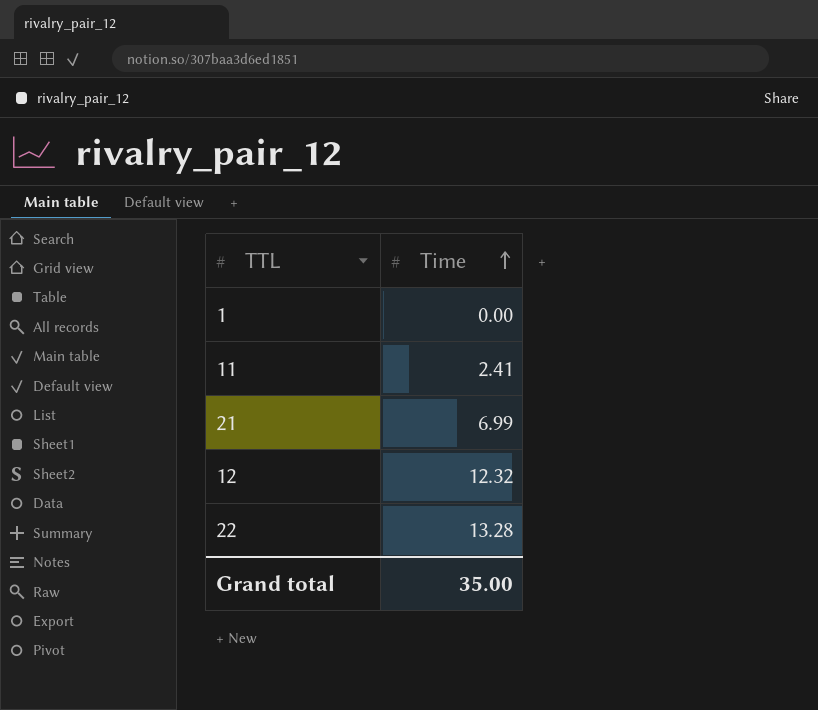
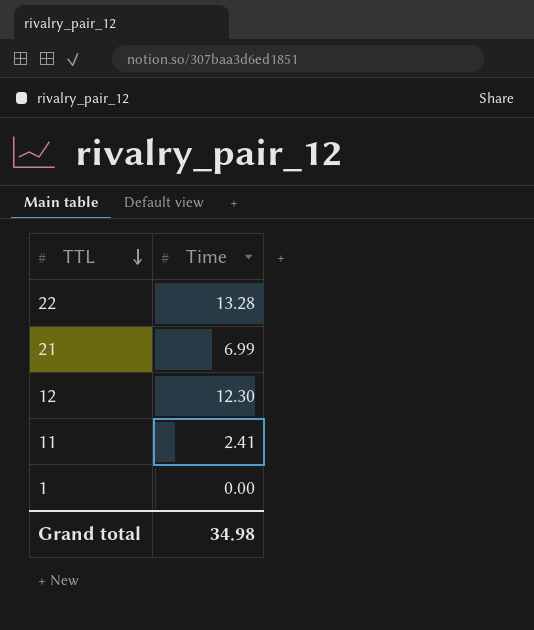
row order: Time ascending -> TTL descending
12 | Time: 12.32 -> 12.30
Grand total | Time: 35.00 -> 34.98

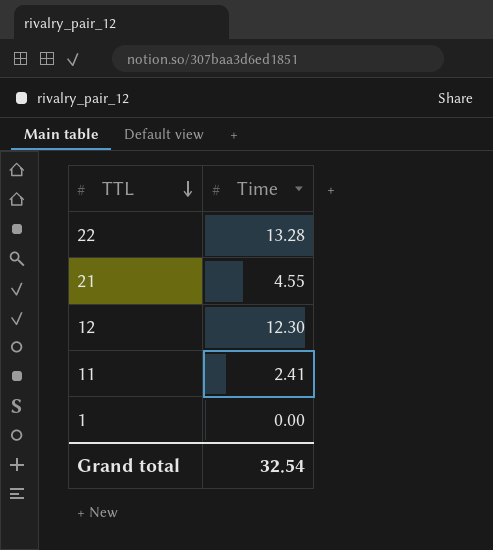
21 | Time: 6.99 -> 4.55
Grand total | Time: 34.98 -> 32.54

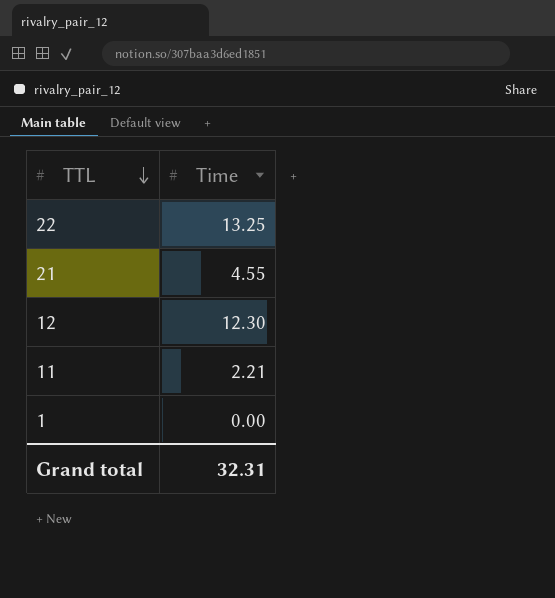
22 | Time: 13.28 -> 13.25
11 | Time: 2.41 -> 2.21
Grand total | Time: 32.54 -> 32.31

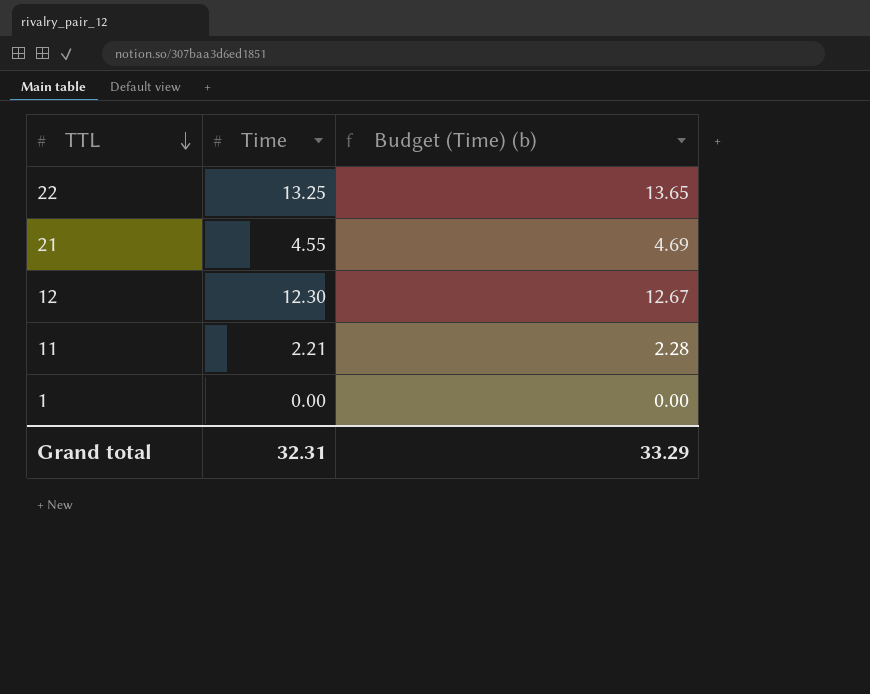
column Budget (Time) (b) | formula: none -> [Time] * 1.03

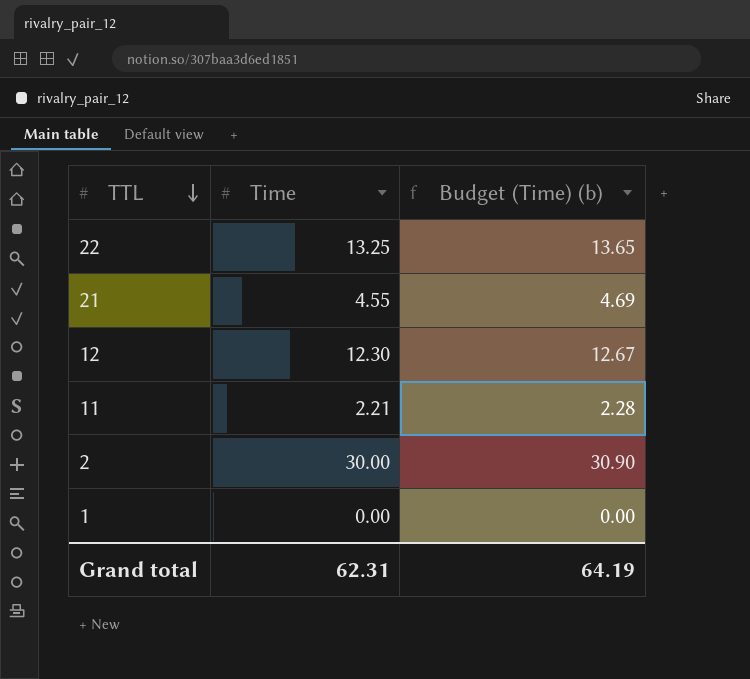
row 2: none -> 30.00 | 30.90
Grand total | Time: 32.31 -> 62.31
Grand total | Budget (Time) (b): 33.29 -> 64.19

